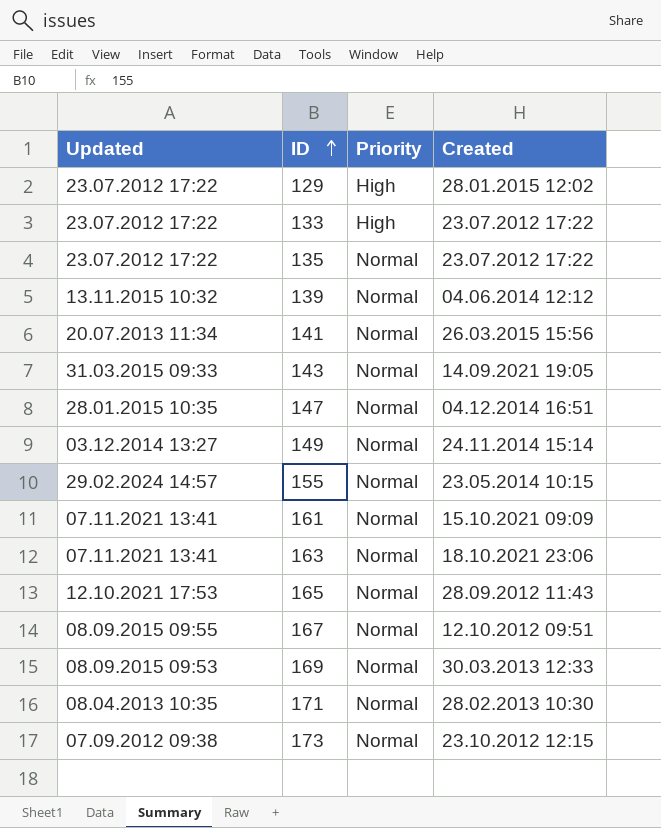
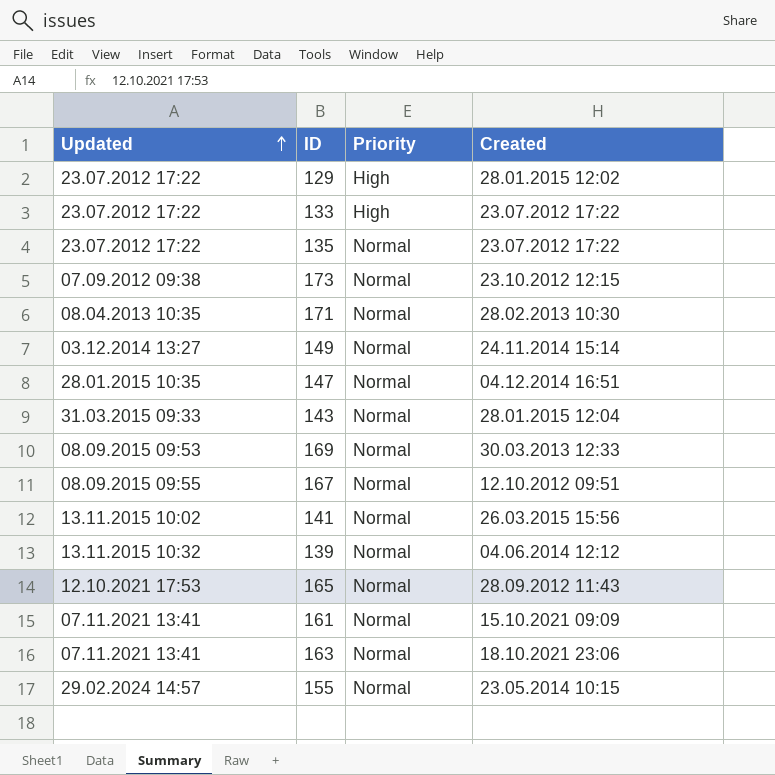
row order: ID ascending -> Updated ascending
143 | Created: 14.09.2021 19:05 -> 28.01.2015 12:04
141 | Updated: 20.07.2013 11:34 -> 13.11.2015 10:02

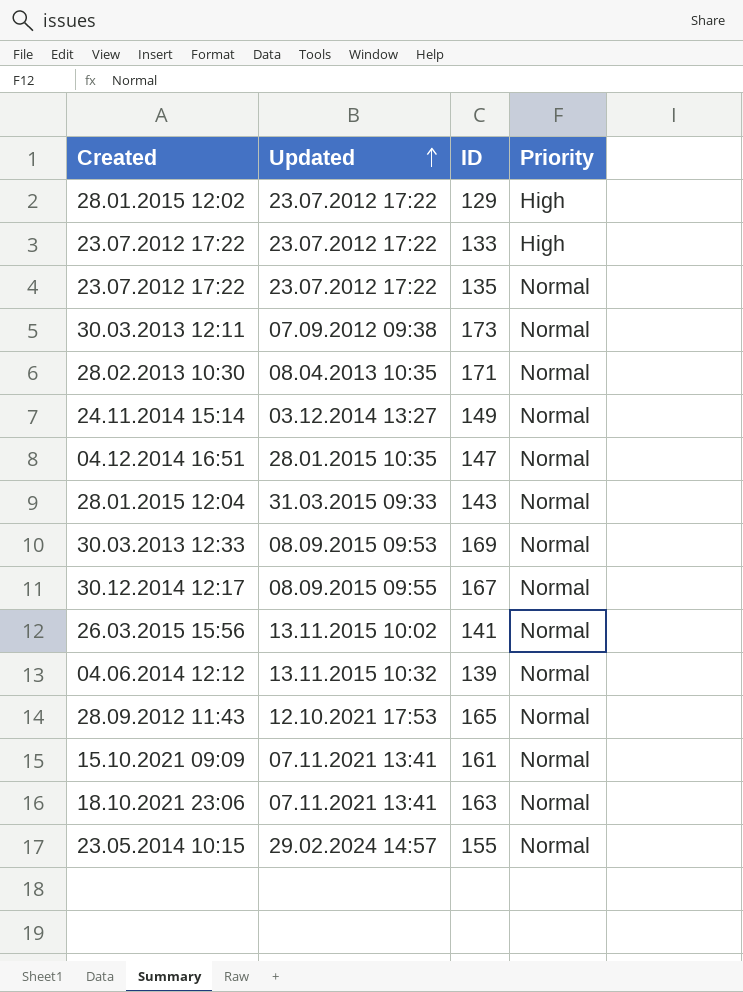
column Created | position: 4 -> 1
173 | Created: 23.10.2012 12:15 -> 30.03.2013 12:11
167 | Created: 12.10.2012 09:51 -> 30.12.2014 12:17

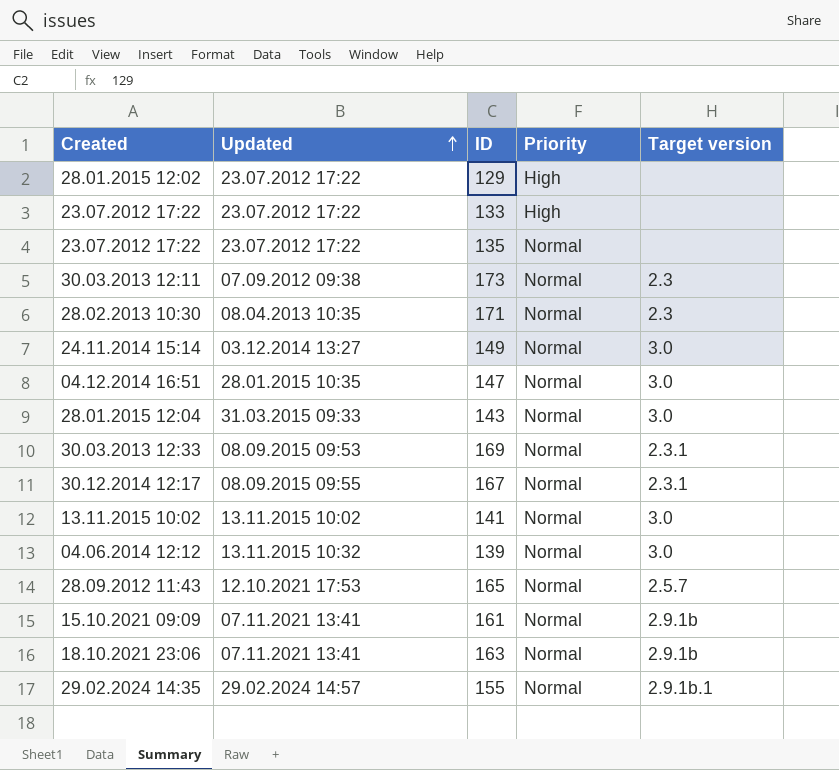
column Target version | position: none -> 5
141 | Created: 26.03.2015 15:56 -> 13.11.2015 10:02
155 | Created: 23.05.2014 10:15 -> 29.02.2024 14:35

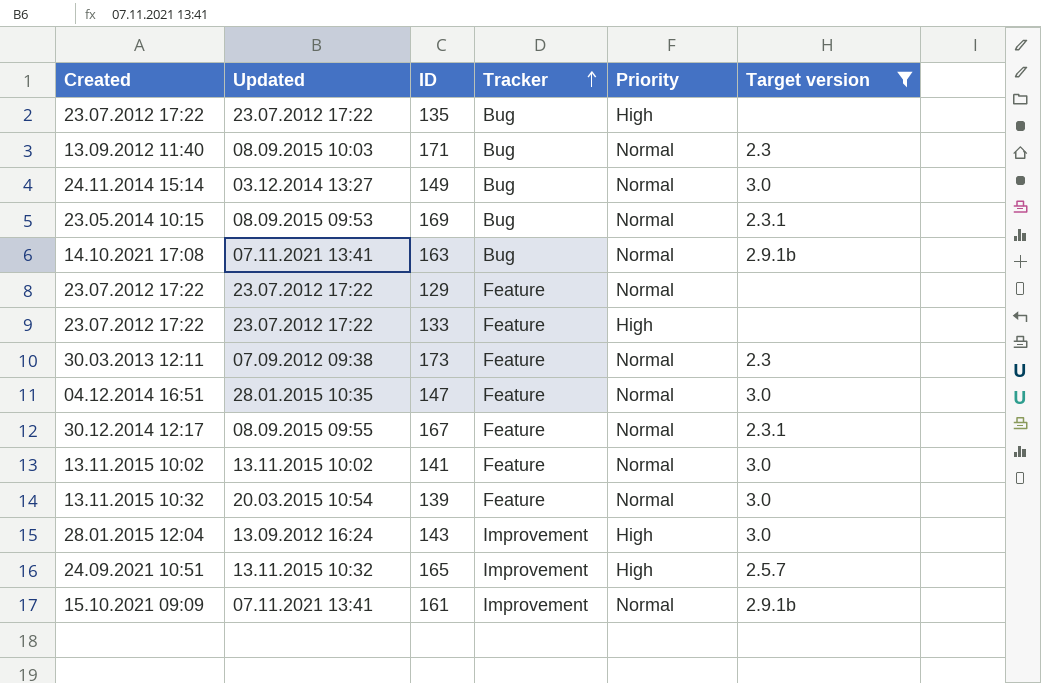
filter: none -> Target version != 2.9.1b.1
row order: Updated ascending -> Tracker ascending
column Tracker | position: none -> 4
135 | Priority: Normal -> High
171 | Created: 28.02.2013 10:30 -> 13.09.2012 11:40
171 | Updated: 08.04.2013 10:35 -> 08.09.2015 10:03
169 | Created: 30.03.2013 12:33 -> 23.05.2014 10:15
163 | Created: 18.10.2021 23:06 -> 14.10.2021 17:08
129 | Created: 28.01.2015 12:02 -> 23.07.2012 17:22
129 | Priority: High -> Normal
139 | Created: 04.06.2014 12:12 -> 13.11.2015 10:32
139 | Updated: 13.11.2015 10:32 -> 20.03.2015 10:54
143 | Updated: 31.03.2015 09:33 -> 13.09.2012 16:24
143 | Priority: Normal -> High
165 | Created: 28.09.2012 11:43 -> 24.09.2021 10:51
165 | Updated: 12.10.2021 17:53 -> 13.11.2015 10:32
165 | Priority: Normal -> High

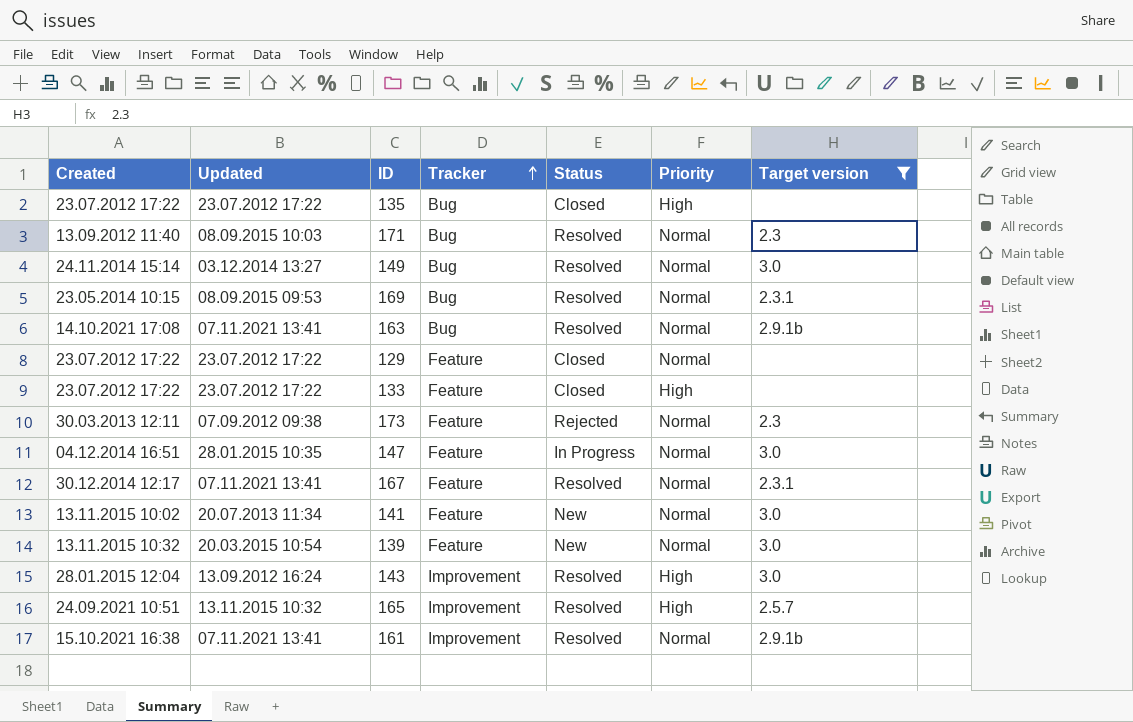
column Status | position: none -> 5
167 | Updated: 08.09.2015 09:55 -> 07.11.2021 13:41
141 | Updated: 13.11.2015 10:02 -> 20.07.2013 11:34
161 | Created: 15.10.2021 09:09 -> 15.10.2021 16:38

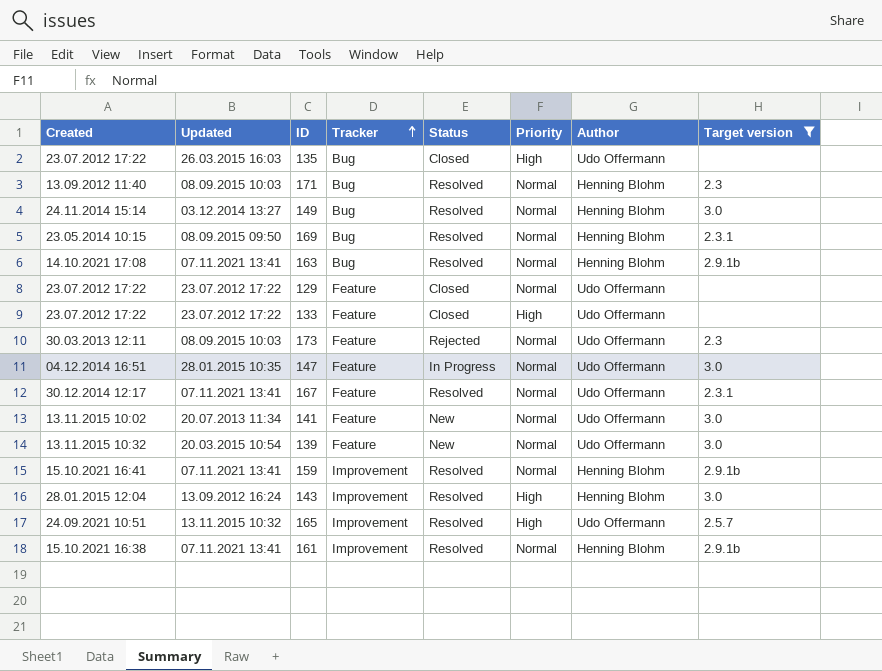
column Author | position: none -> 7
135 | Updated: 23.07.2012 17:22 -> 26.03.2015 16:03
169 | Updated: 08.09.2015 09:53 -> 08.09.2015 09:50
173 | Updated: 07.09.2012 09:38 -> 08.09.2015 10:03
row 159: none -> 15.10.2021 16:41 | 07.11.2021 13:41 | Improvement | Resolved | Normal | Henning Blohm | 2.9.1b

